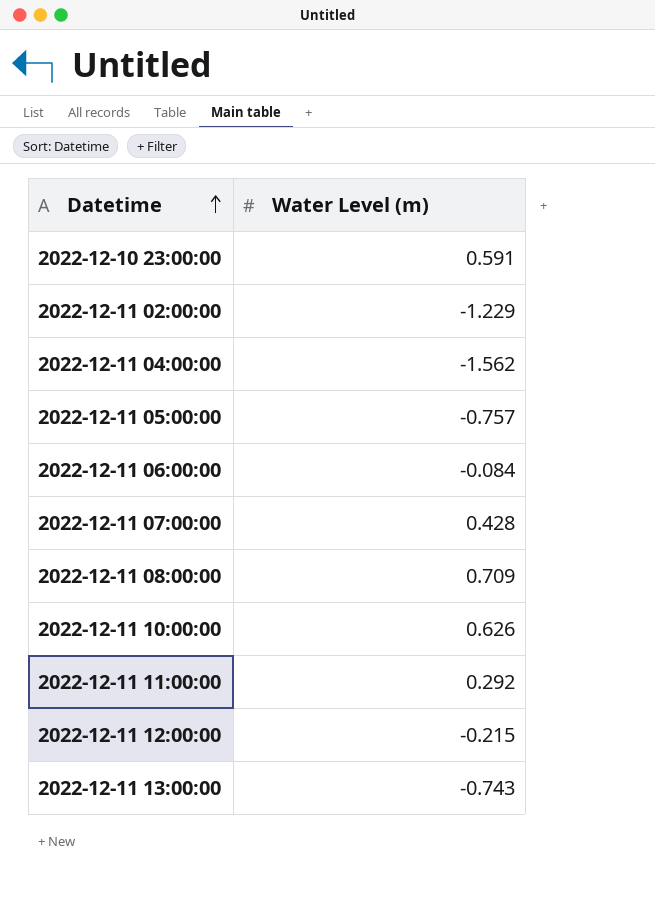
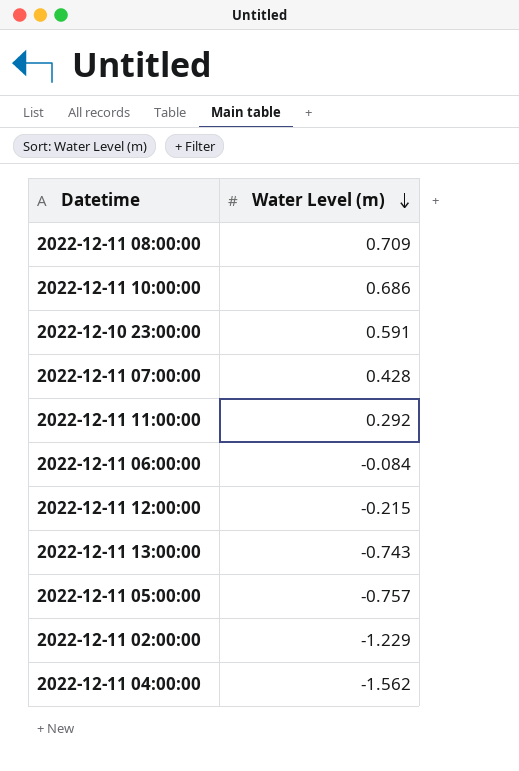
row order: Datetime ascending -> Water Level (m) descending
2022-12-11 10:00:00 | Water Level (m): 0.626 -> 0.686

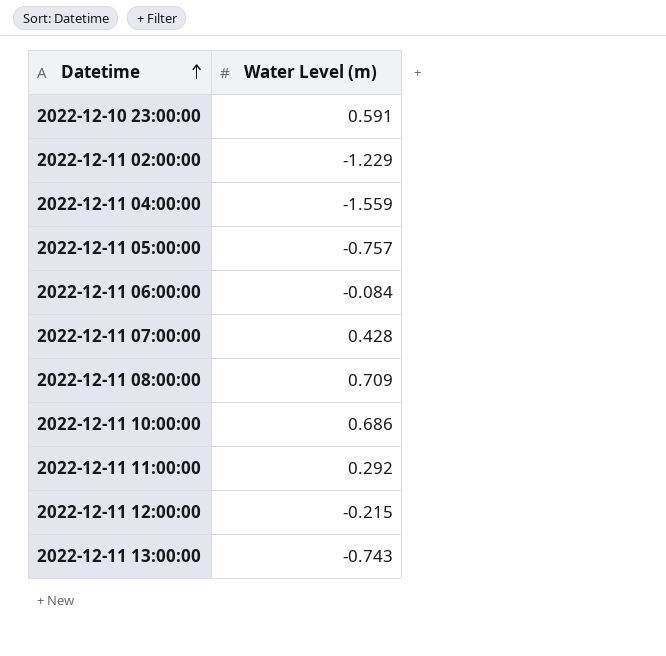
row order: Water Level (m) descending -> Datetime ascending
2022-12-11 04:00:00 | Water Level (m): -1.562 -> -1.559

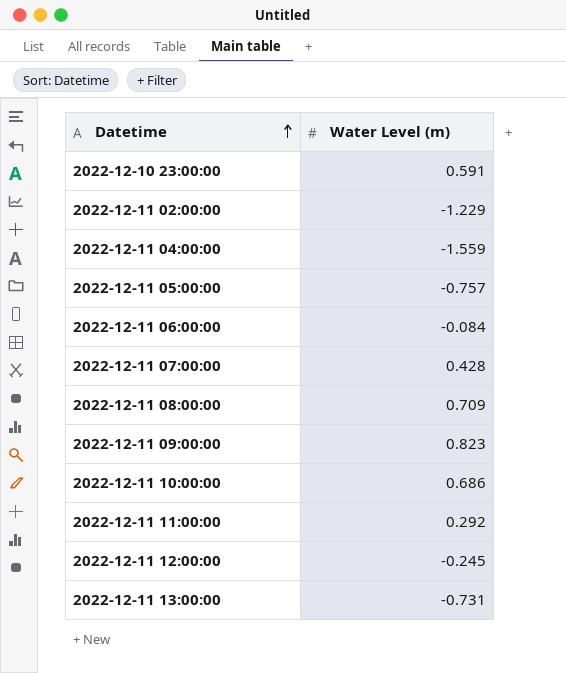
row 2022-12-11 09:00:00: none -> 0.823
2022-12-11 12:00:00 | Water Level (m): -0.215 -> -0.245
2022-12-11 13:00:00 | Water Level (m): -0.743 -> -0.731

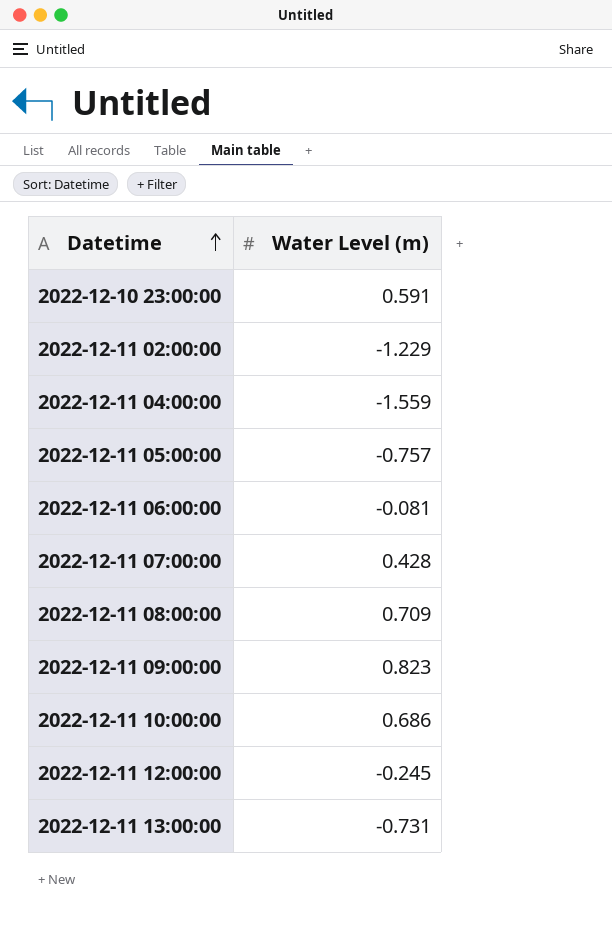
row 2022-12-11 11:00:00: 0.292 -> none
2022-12-11 06:00:00 | Water Level (m): -0.084 -> -0.081

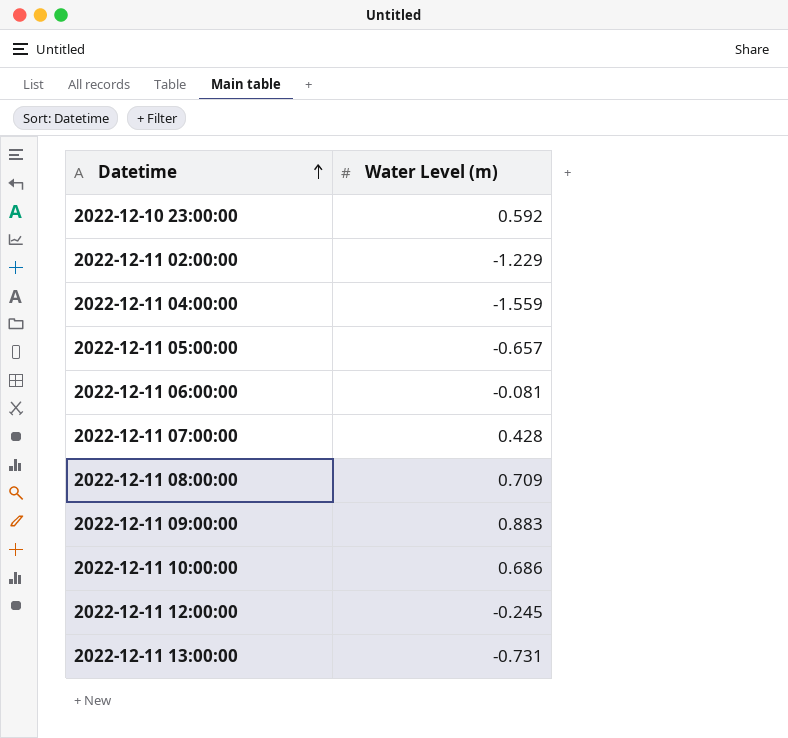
2022-12-10 23:00:00 | Water Level (m): 0.591 -> 0.592
2022-12-11 05:00:00 | Water Level (m): -0.757 -> -0.657
2022-12-11 09:00:00 | Water Level (m): 0.823 -> 0.883

